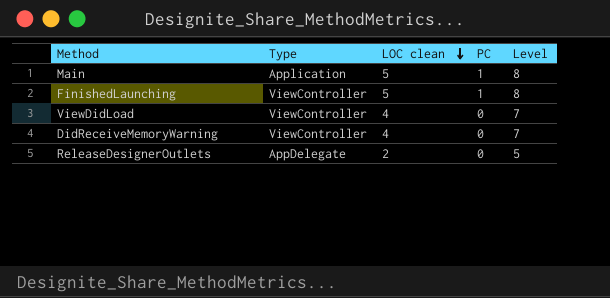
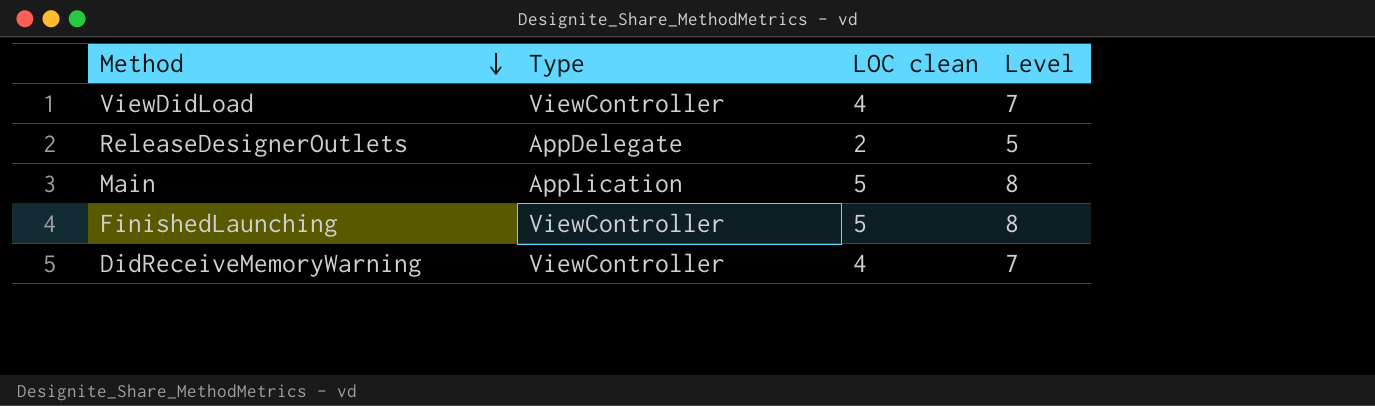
row order: LOC clean descending -> Method descending
column PC | position: 4 -> none

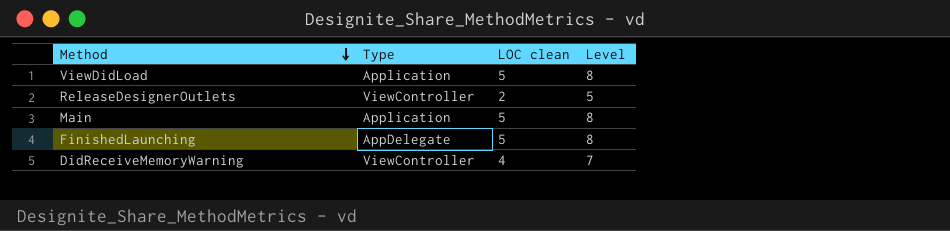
ViewDidLoad | Type: ViewController -> Application
ViewDidLoad | LOC clean: 4 -> 5
ViewDidLoad | Level: 7 -> 8
ReleaseDesignerOutlets | Type: AppDelegate -> ViewController
FinishedLaunching | Type: ViewController -> AppDelegate

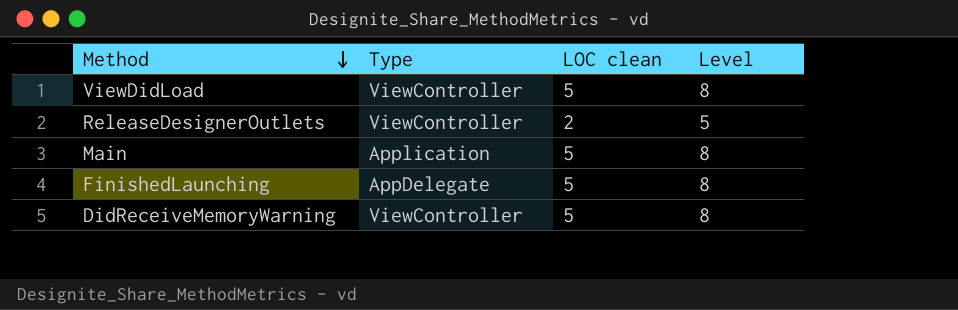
ViewDidLoad | Type: Application -> ViewController
DidReceiveMemoryWarning | LOC clean: 4 -> 5
DidReceiveMemoryWarning | Level: 7 -> 8

